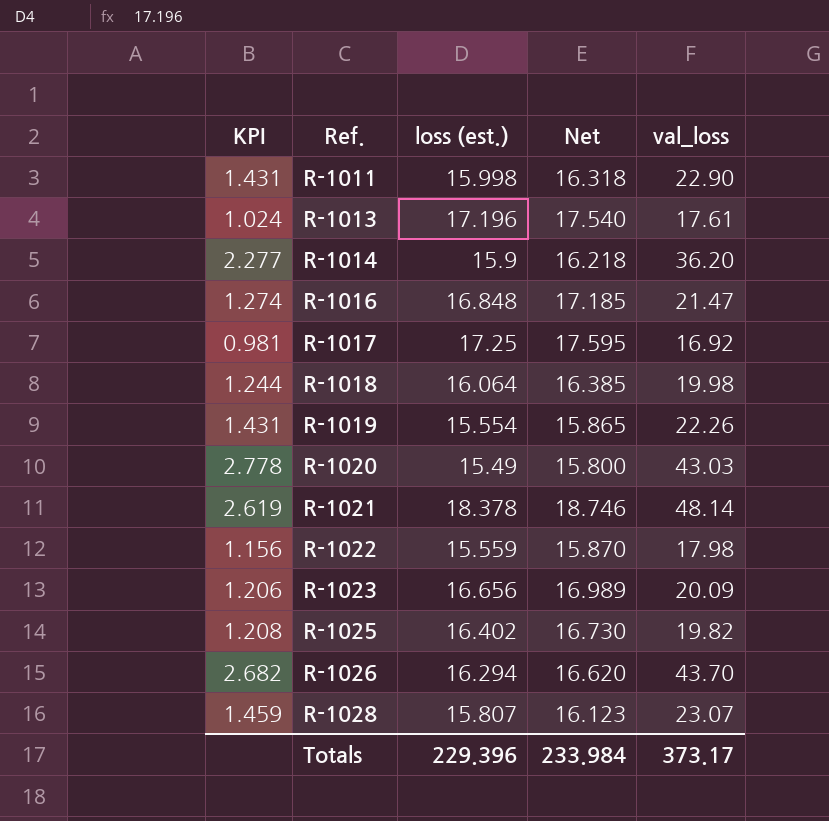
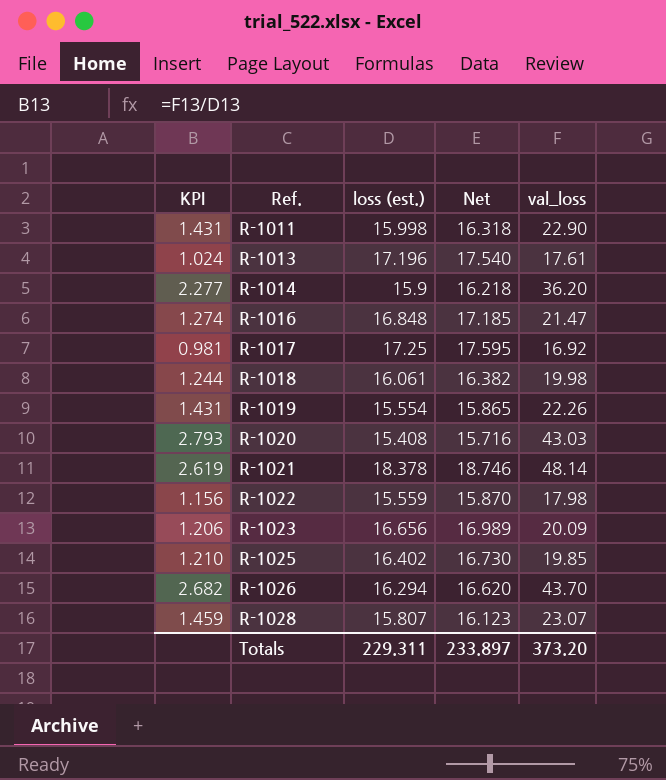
R-1018 | loss (est.): 16.064 -> 16.061
R-1018 | Net: 16.385 -> 16.382
R-1020 | KPI: 2.778 -> 2.793
R-1020 | loss (est.): 15.49 -> 15.408
R-1020 | Net: 15.800 -> 15.716
R-1025 | KPI: 1.208 -> 1.210
R-1025 | val_loss: 19.82 -> 19.85
Totals | loss (est.): 229.396 -> 229.311
Totals | Net: 233.984 -> 233.897
Totals | val_loss: 373.17 -> 373.20

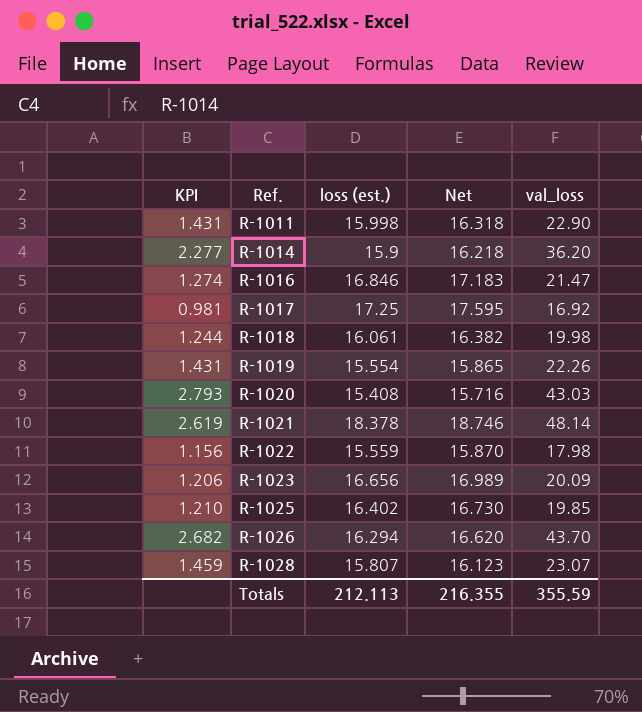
row R-1013: 1.024 | 17.196 | 17.540 | 17.61 -> none
R-1016 | loss (est.): 16.848 -> 16.846
R-1016 | Net: 17.185 -> 17.183
Totals | loss (est.): 229.311 -> 212.113
Totals | Net: 233.897 -> 216.355
Totals | val_loss: 373.20 -> 355.59

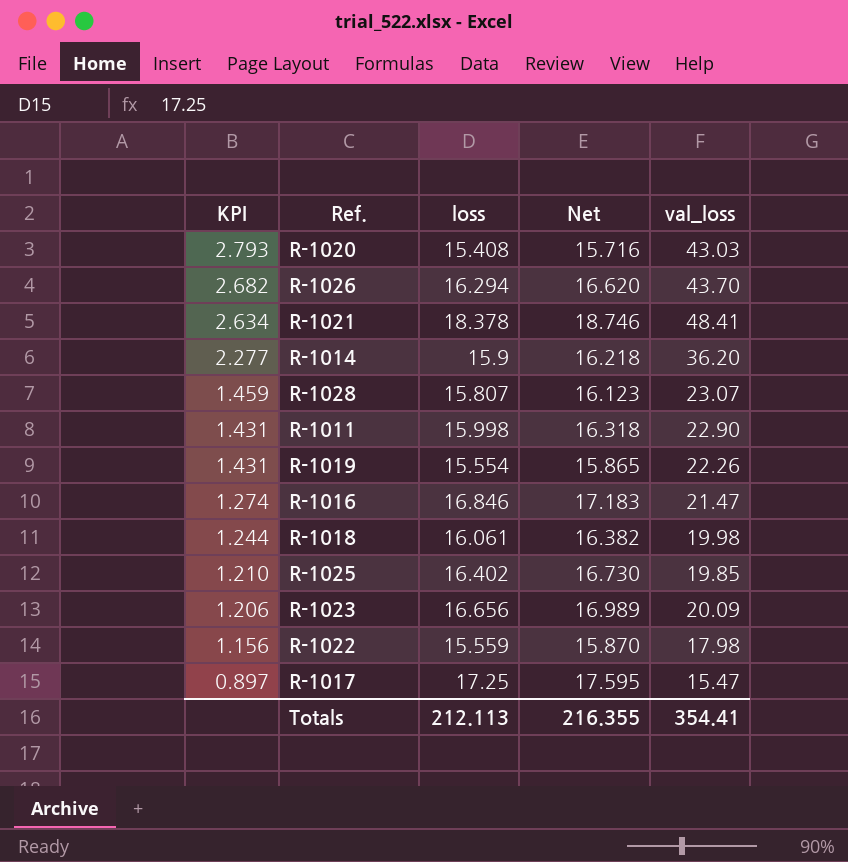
row order: Ref. ascending -> KPI descending
column name: loss (est.) -> loss
R-1021 | KPI: 2.619 -> 2.634
R-1021 | val_loss: 48.14 -> 48.41
R-1017 | KPI: 0.981 -> 0.897
R-1017 | val_loss: 16.92 -> 15.47
Totals | val_loss: 355.59 -> 354.41

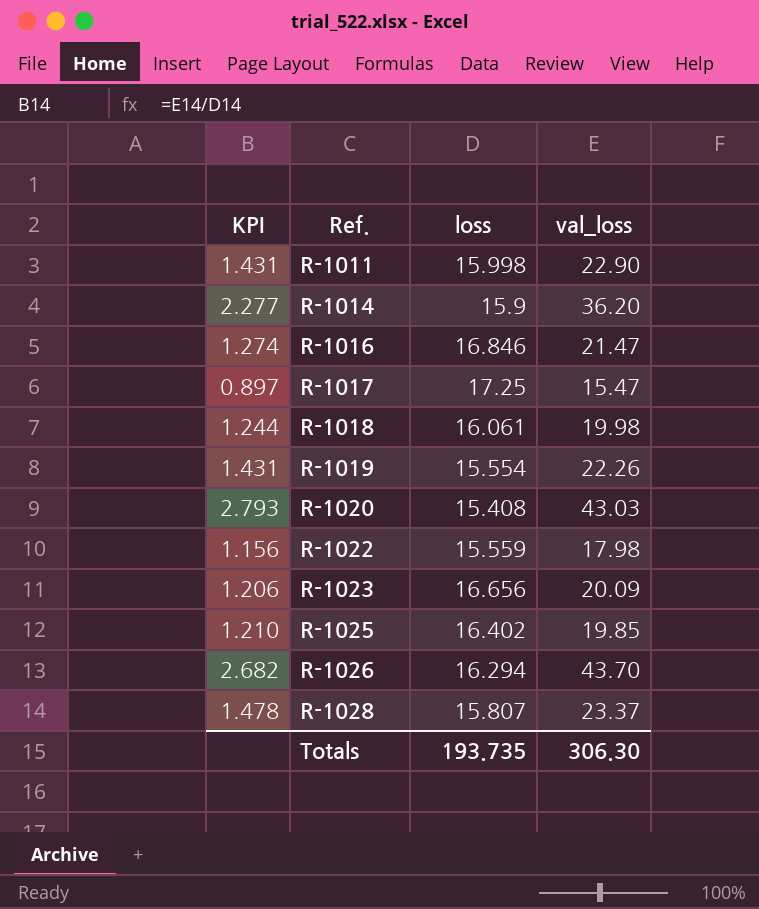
row order: KPI descending -> Ref. ascending
column Net | formula: [loss] * 1.02 -> none
row R-1021: 2.634 | 18.378 | 18.746 | 48.41 -> none
R-1028 | KPI: 1.459 -> 1.478
R-1028 | val_loss: 23.07 -> 23.37
Totals | loss: 212.113 -> 193.735
Totals | val_loss: 354.41 -> 306.30

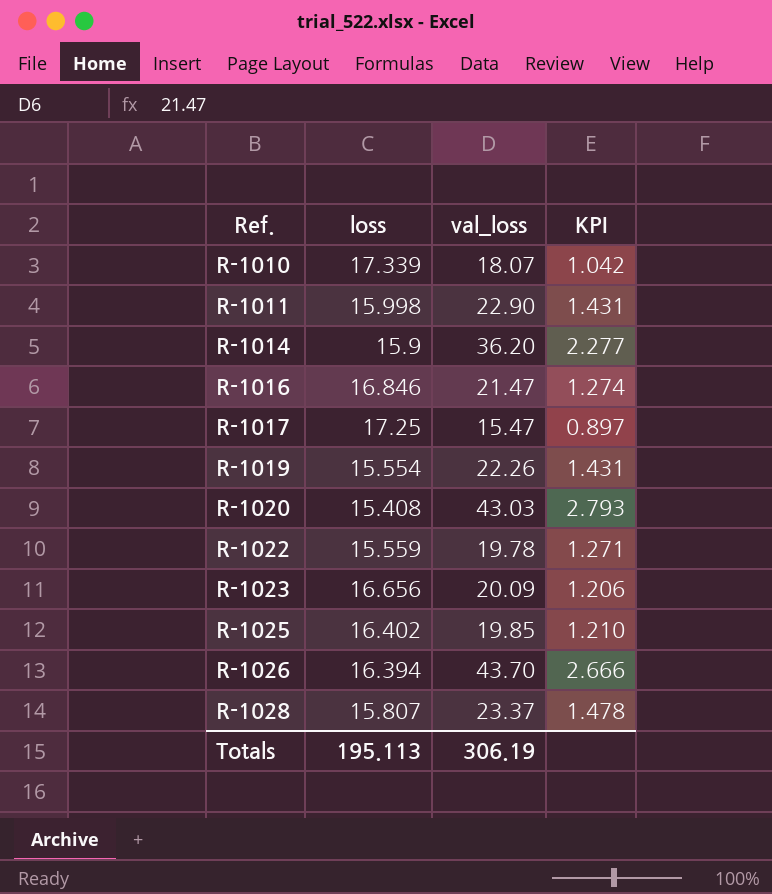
column KPI | position: 1 -> 4
row R-1018: 1.244 | 16.061 | 19.98 -> none
row R-1010: none -> 17.339 | 18.07 | 1.042
R-1022 | val_loss: 17.98 -> 19.78
R-1022 | KPI: 1.156 -> 1.271
R-1026 | loss: 16.294 -> 16.394
R-1026 | KPI: 2.682 -> 2.666
Totals | loss: 193.735 -> 195.113
Totals | val_loss: 306.30 -> 306.19

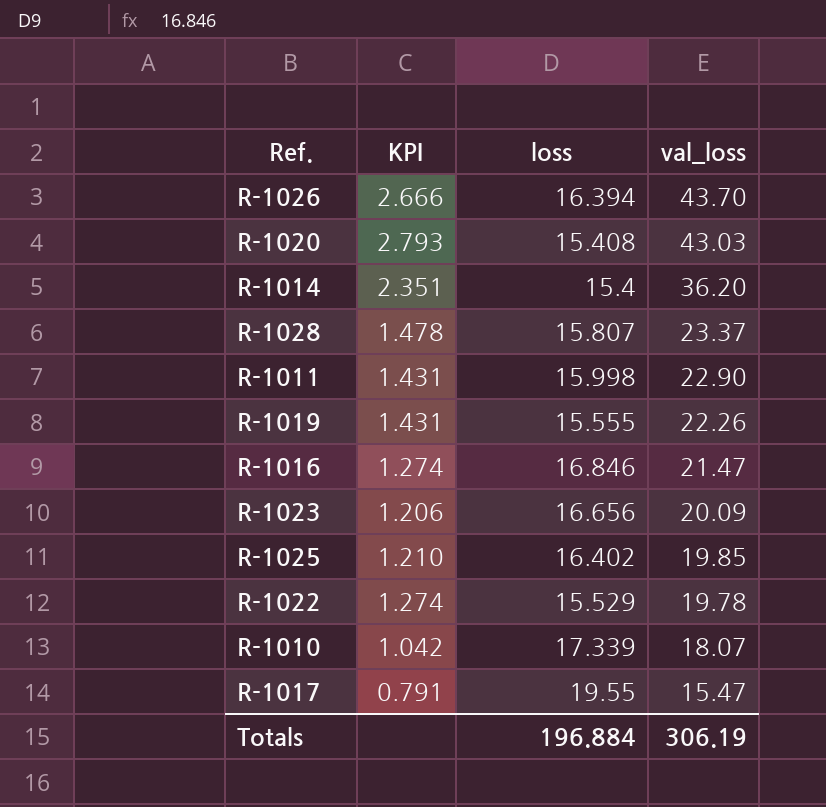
row order: Ref. ascending -> val_loss descending
column KPI | position: 4 -> 2
R-1014 | KPI: 2.277 -> 2.351
R-1014 | loss: 15.9 -> 15.4
R-1019 | loss: 15.554 -> 15.555
R-1022 | KPI: 1.271 -> 1.274
R-1022 | loss: 15.559 -> 15.529
R-1017 | KPI: 0.897 -> 0.791
R-1017 | loss: 17.25 -> 19.55
Totals | loss: 195.113 -> 196.884

